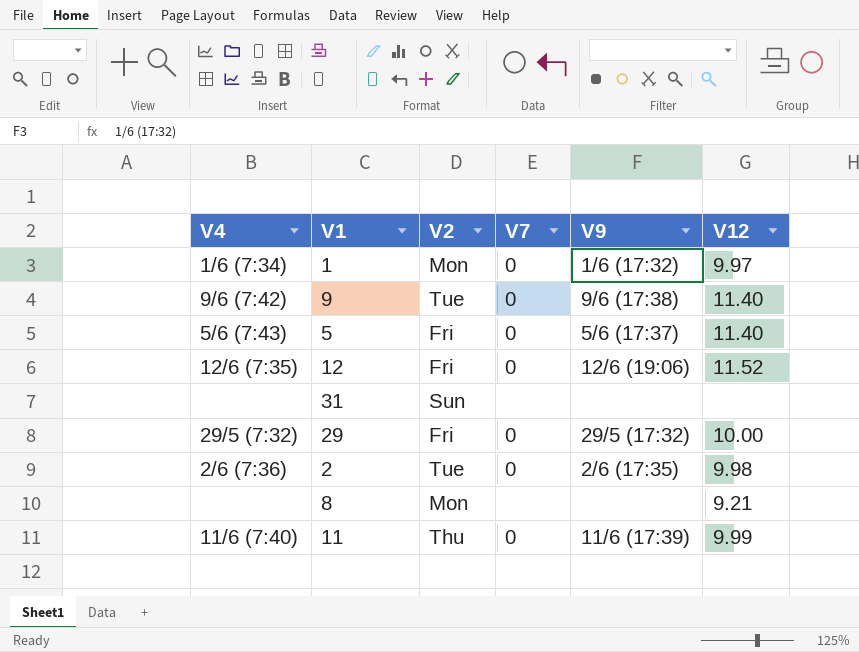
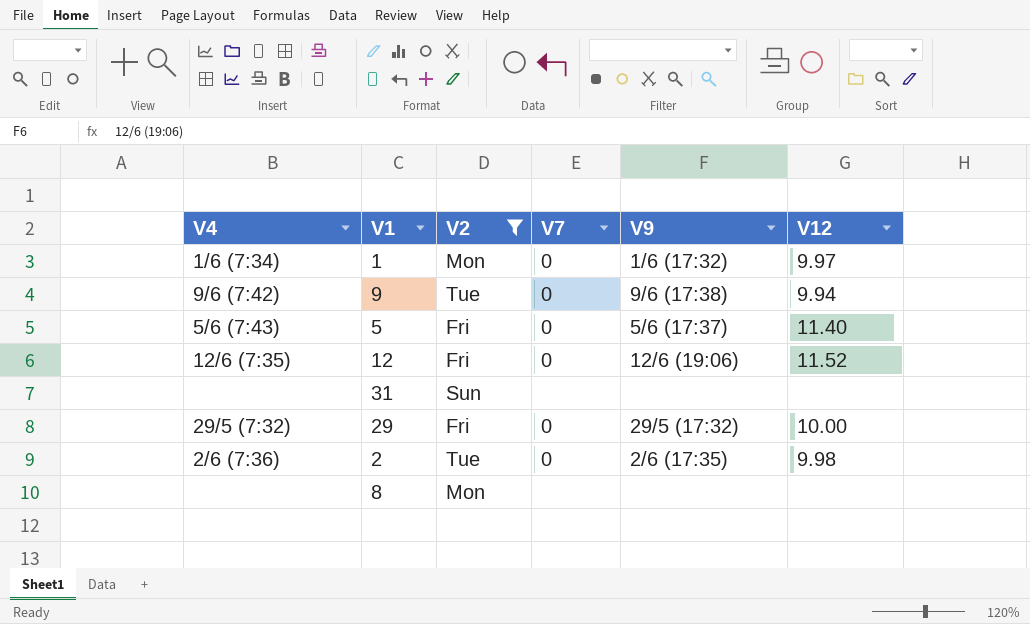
filter: none -> V2 != Thu
9 | V12: 11.40 -> 9.94
8 | V12: 9.21 -> none

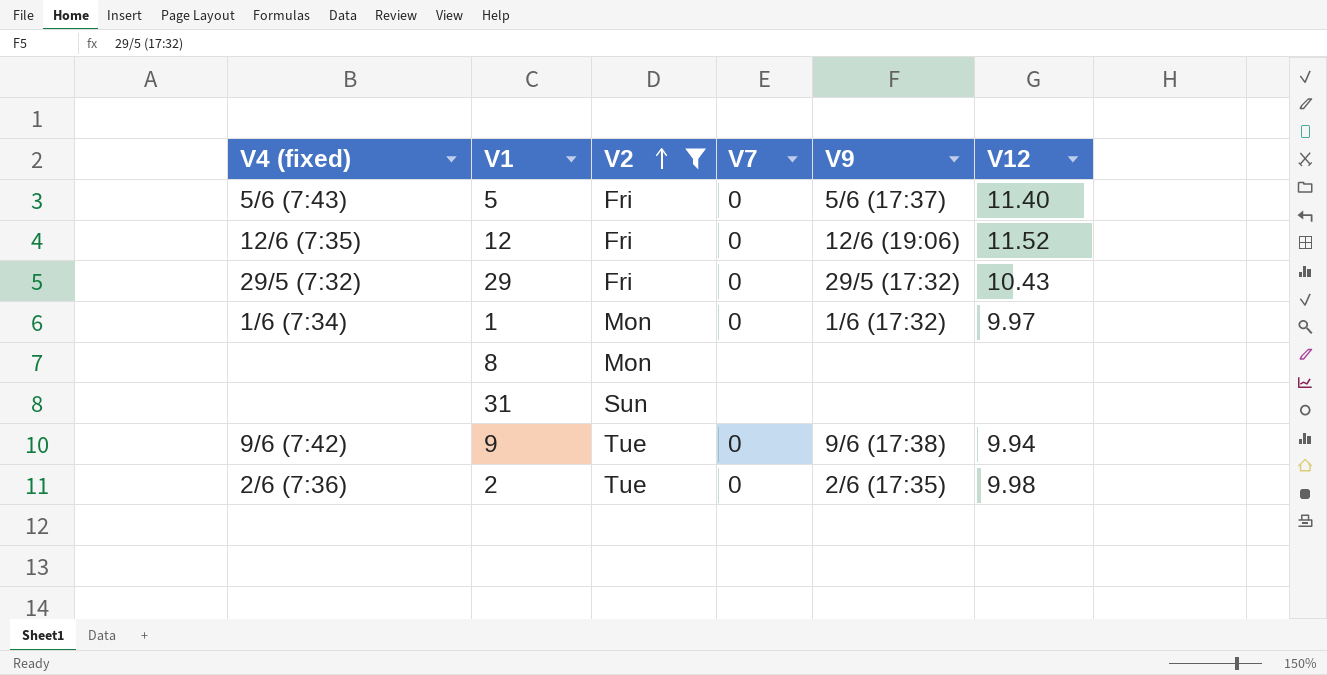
row order: none -> V2 ascending
column name: V4 -> V4 (fixed)
29 | V12: 10.00 -> 10.43

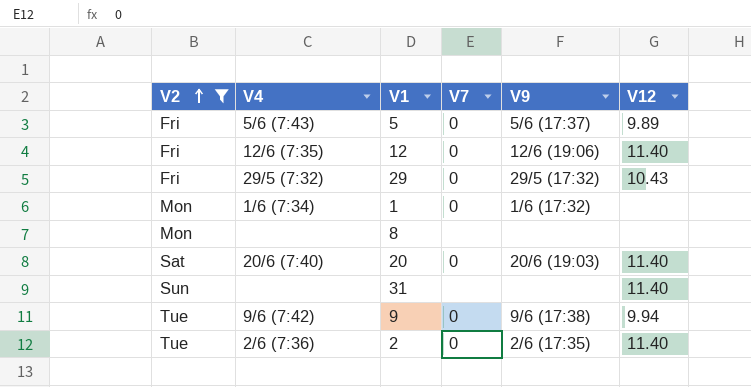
column V2 | position: 3 -> 1
column name: V4 (fixed) -> V4
5 | V12: 11.40 -> 9.89
12 | V12: 11.52 -> 11.40
1 | V12: 9.97 -> none
row 20: none -> Sat | 20/6 (7:40) | 0 | 20/6 (19:03) | 11.40
31 | V12: none -> 11.40
2 | V12: 9.98 -> 11.40

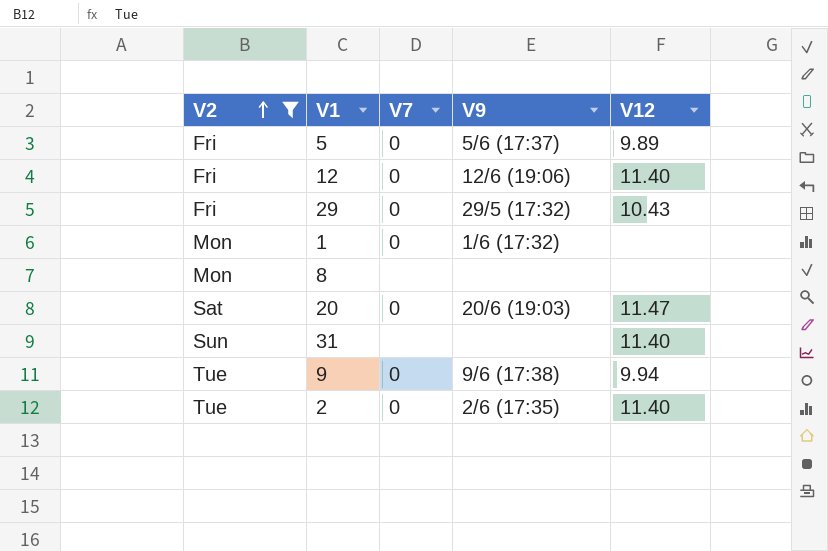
column V4 | position: 2 -> none
20 | V12: 11.40 -> 11.47

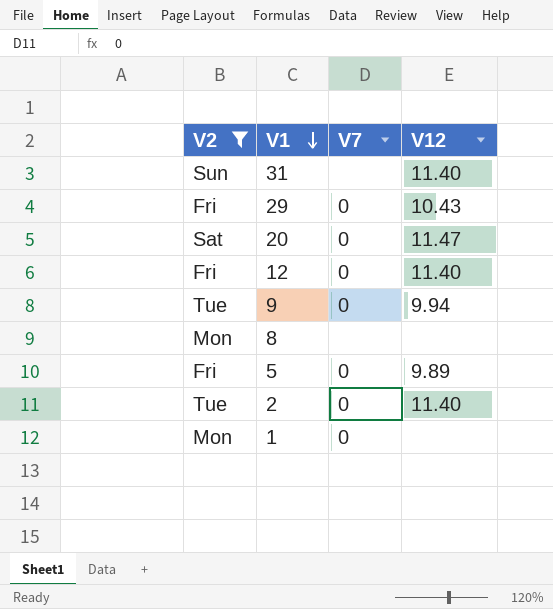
row order: V2 ascending -> V1 descending
column V9 | position: 4 -> none

